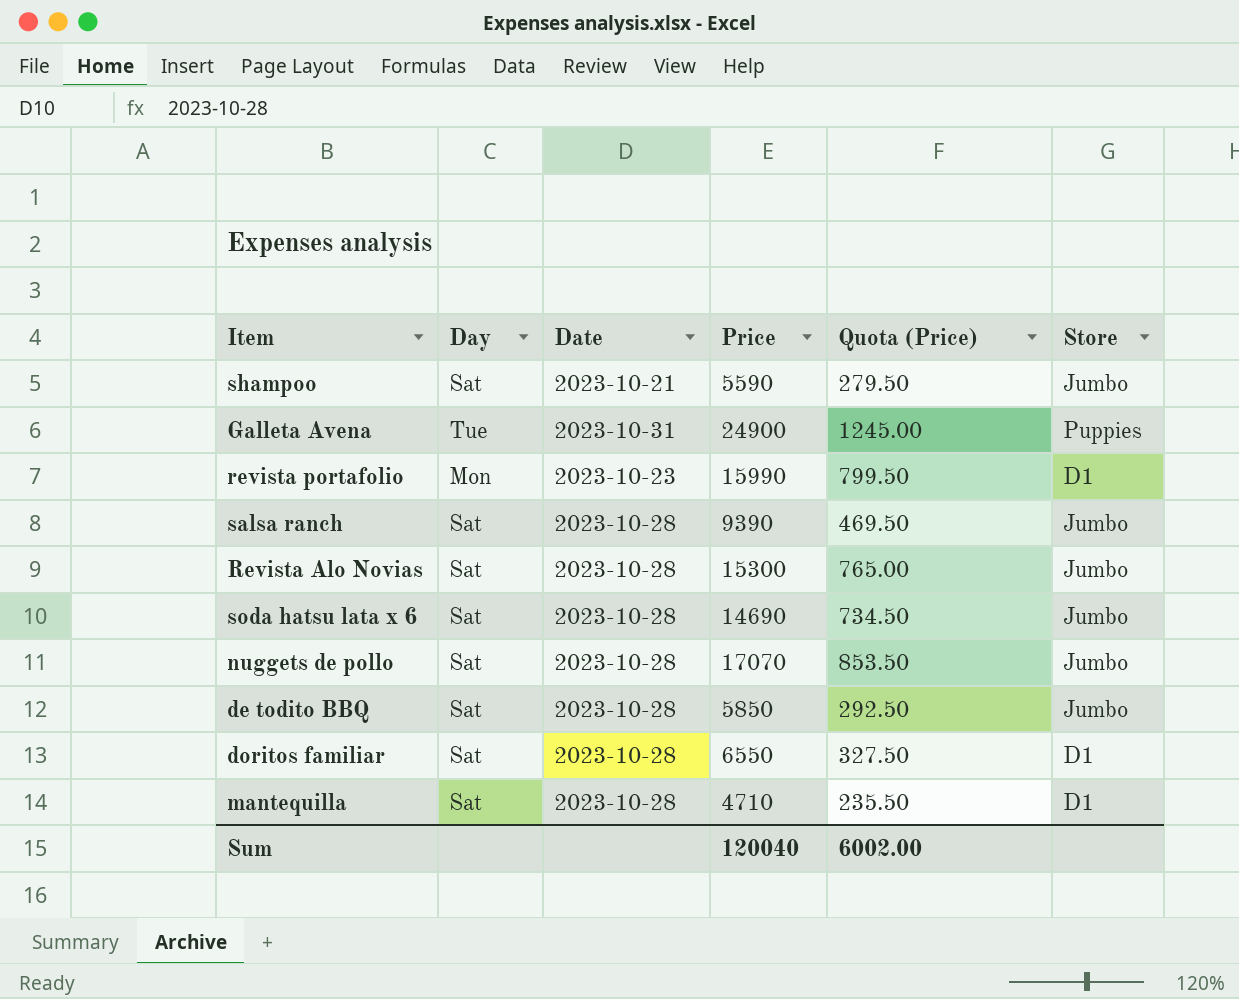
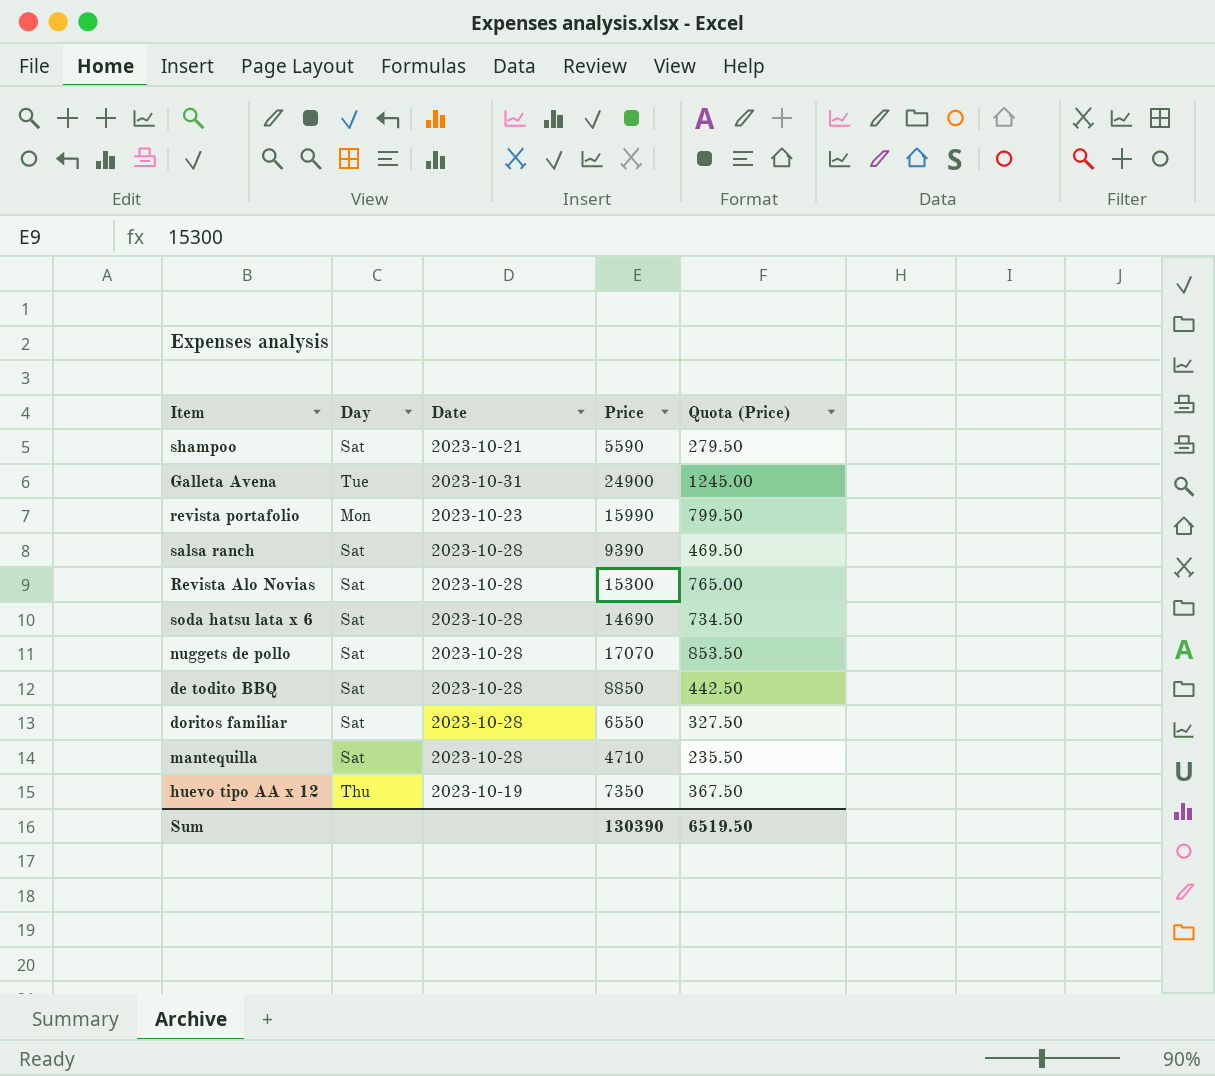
column Store | position: 6 -> none
de todito BBQ | Price: 5850 -> 8850
de todito BBQ | Quota (Price): 292.50 -> 442.50
row huevo tipo AA x 12: none -> Thu | 2023-10-19 | 7350 | 367.50
Sum | Price: 120040 -> 130390
Sum | Quota (Price): 6002.00 -> 6519.50

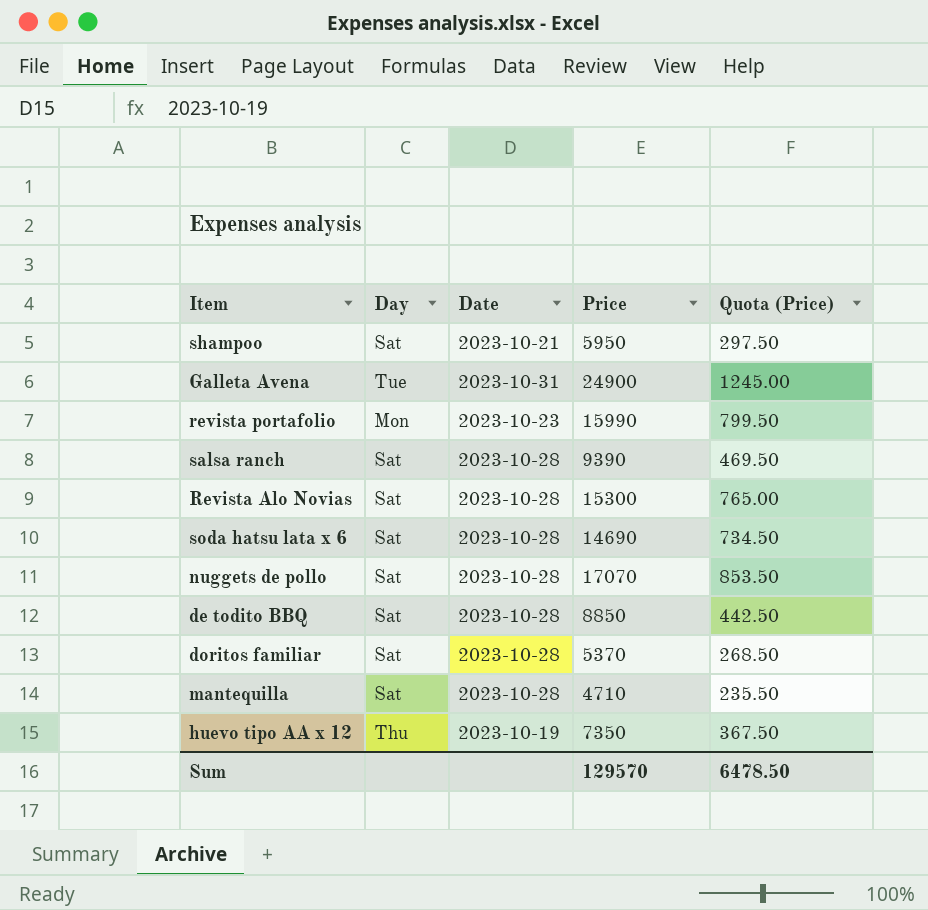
shampoo | Price: 5590 -> 5950
shampoo | Quota (Price): 279.50 -> 297.50
doritos familiar | Price: 6550 -> 5370
doritos familiar | Quota (Price): 327.50 -> 268.50
Sum | Price: 130390 -> 129570
Sum | Quota (Price): 6519.50 -> 6478.50

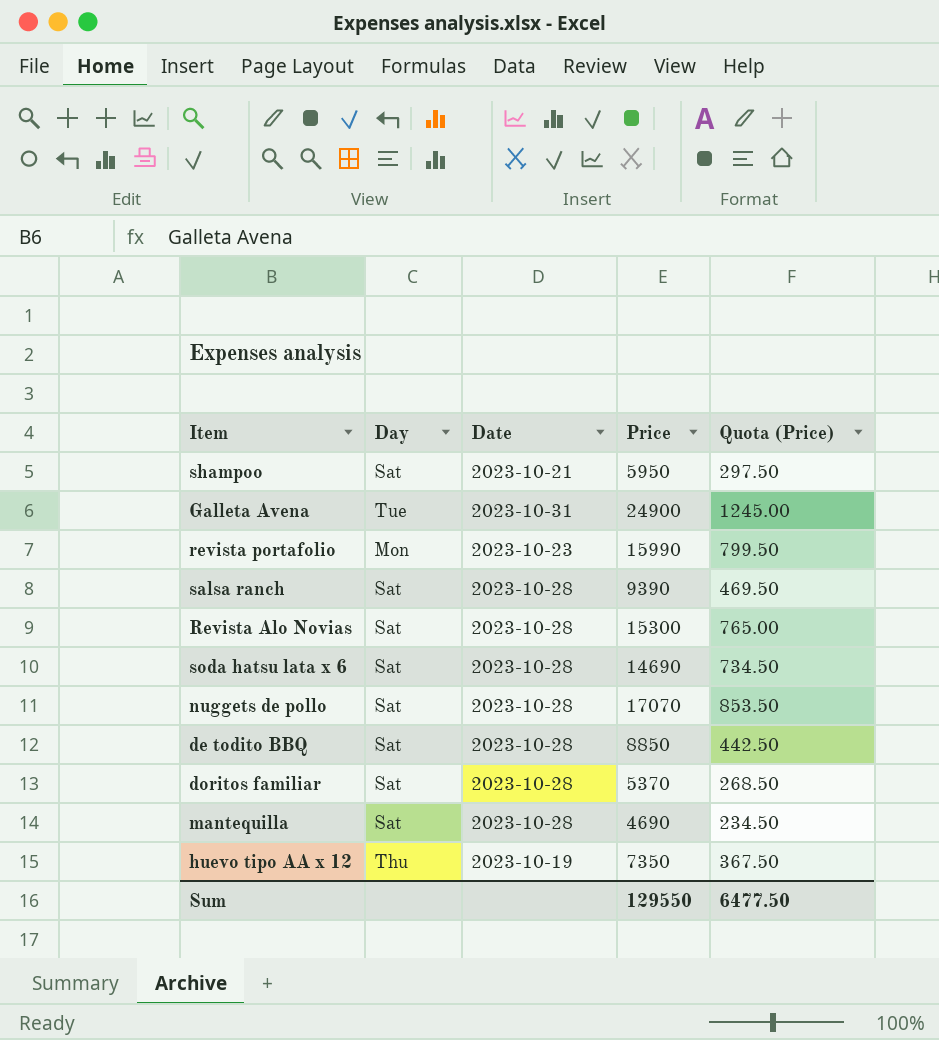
mantequilla | Price: 4710 -> 4690
mantequilla | Quota (Price): 235.50 -> 234.50
Sum | Price: 129570 -> 129550
Sum | Quota (Price): 6478.50 -> 6477.50

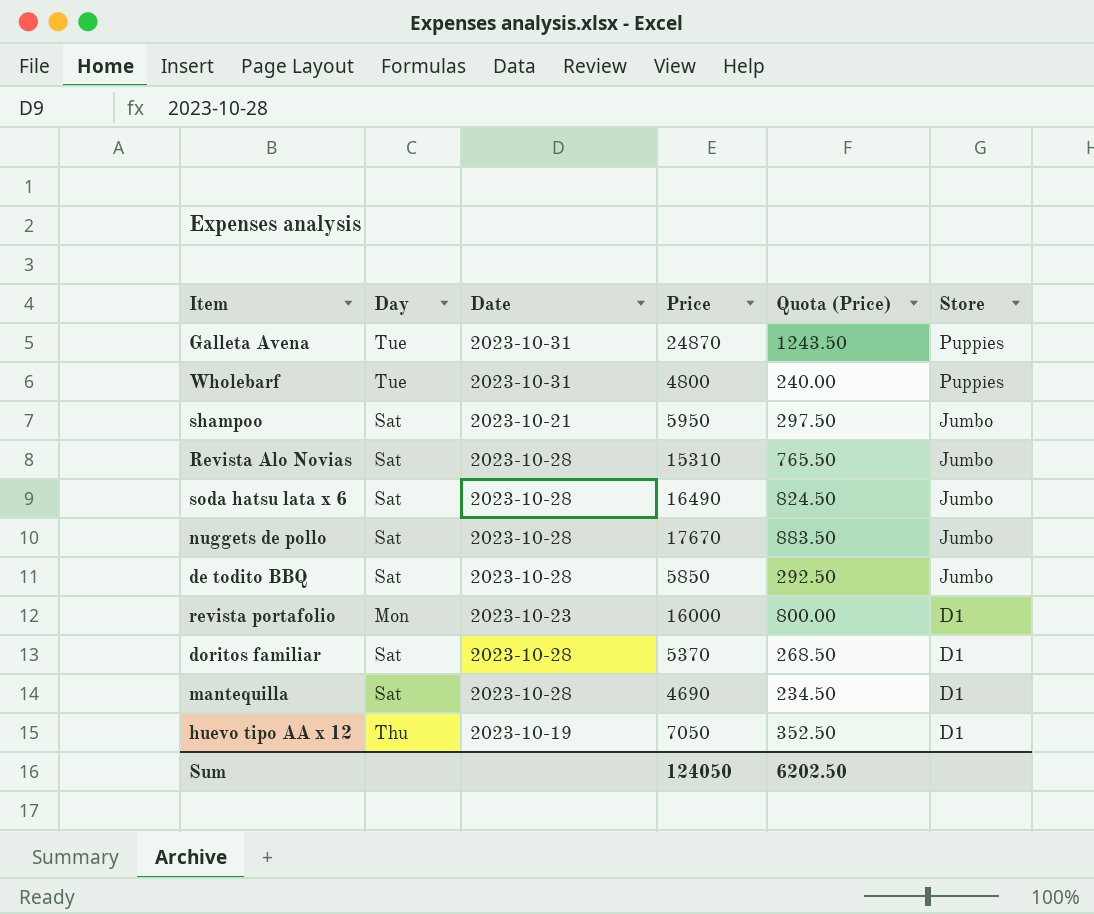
row order: none -> Store descending
column Store | position: none -> 6
row salsa ranch: Sat | 2023-10-28 | 9390 | 469.50 -> none
Galleta Avena | Price: 24900 -> 24870
Galleta Avena | Quota (Price): 1245.00 -> 1243.50
row Wholebarf: none -> Tue | 2023-10-31 | 4800 | 240.00 | Puppies
Revista Alo Novias | Price: 15300 -> 15310
Revista Alo Novias | Quota (Price): 765.00 -> 765.50
soda hatsu lata x 6 | Price: 14690 -> 16490
soda hatsu lata x 6 | Quota (Price): 734.50 -> 824.50
nuggets de pollo | Price: 17070 -> 17670
nuggets de pollo | Quota (Price): 853.50 -> 883.50
de todito BBQ | Price: 8850 -> 5850
de todito BBQ | Quota (Price): 442.50 -> 292.50
revista portafolio | Price: 15990 -> 16000
revista portafolio | Quota (Price): 799.50 -> 800.00
huevo tipo AA x 12 | Price: 7350 -> 7050
huevo tipo AA x 12 | Quota (Price): 367.50 -> 352.50
Sum | Price: 129550 -> 124050
Sum | Quota (Price): 6477.50 -> 6202.50

